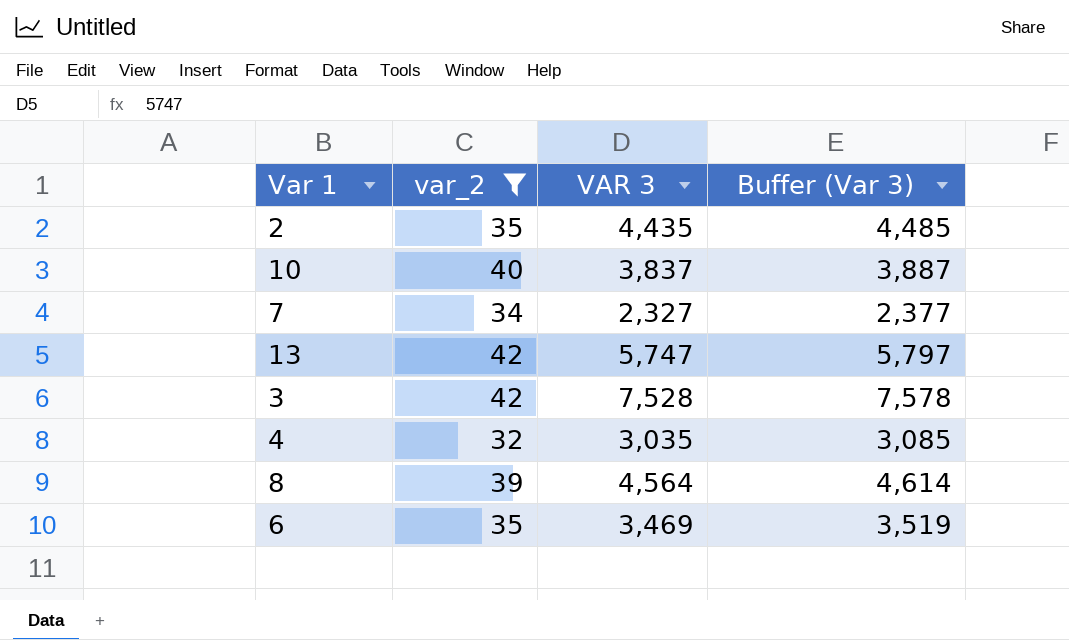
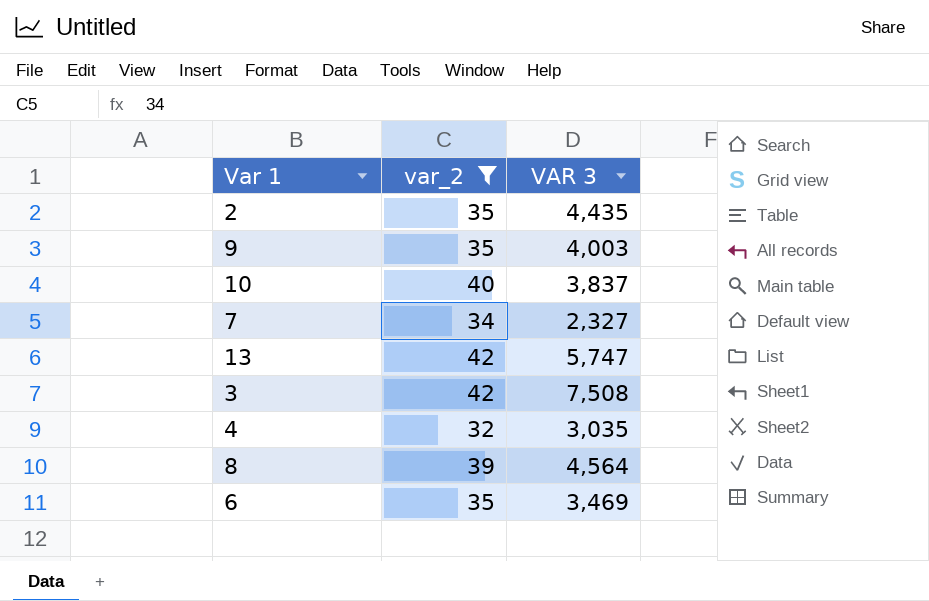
column Buffer (Var 3) | formula: [VAR 3] + 50 -> none
row 9: none -> 35 | 4,003
3 | VAR 3: 7,528 -> 7,508

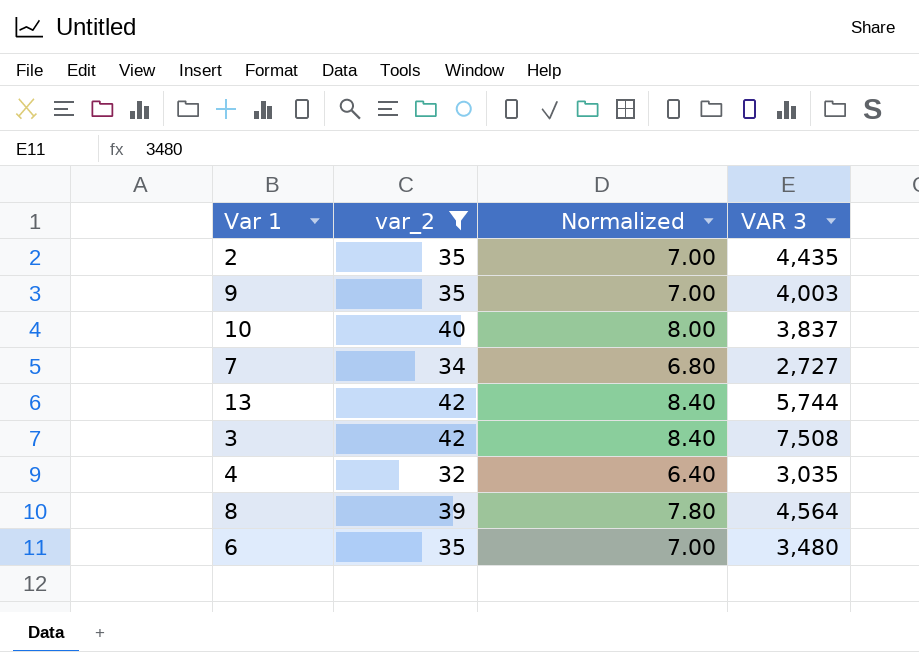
column Normalized | formula: none -> [var_2] * 0.2
7 | VAR 3: 2,327 -> 2,727
13 | VAR 3: 5,747 -> 5,744
6 | VAR 3: 3,469 -> 3,480

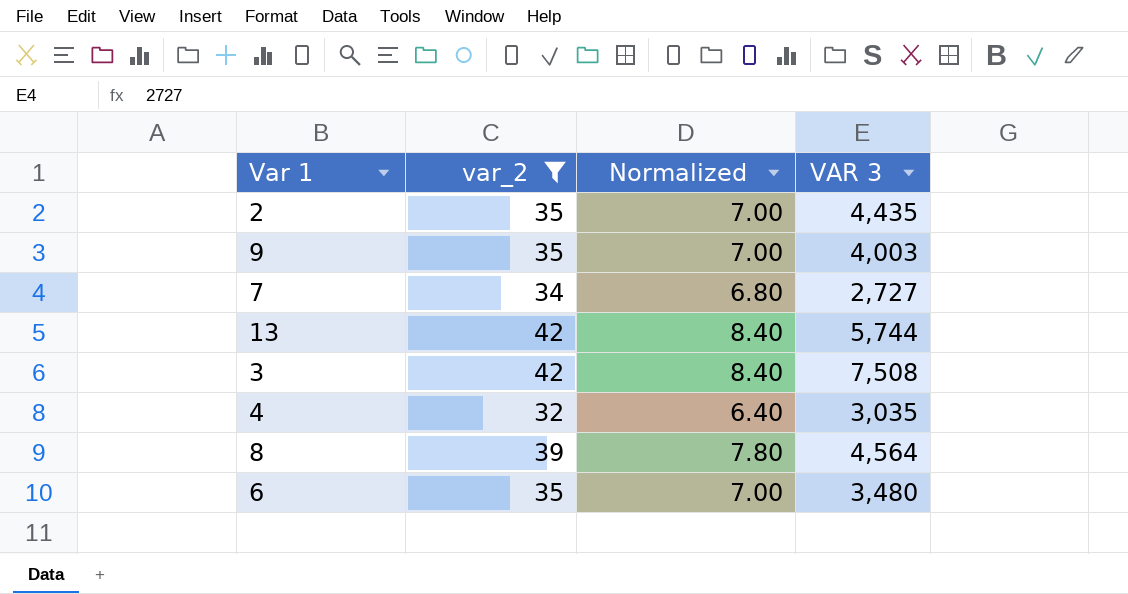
row 10: 40 | 8.00 | 3,837 -> none

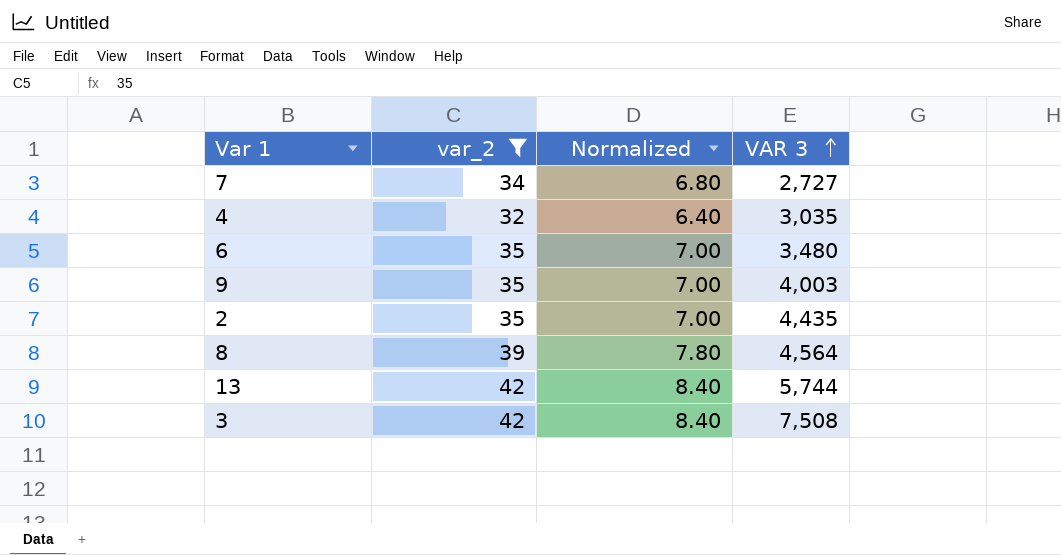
row order: none -> VAR 3 ascending

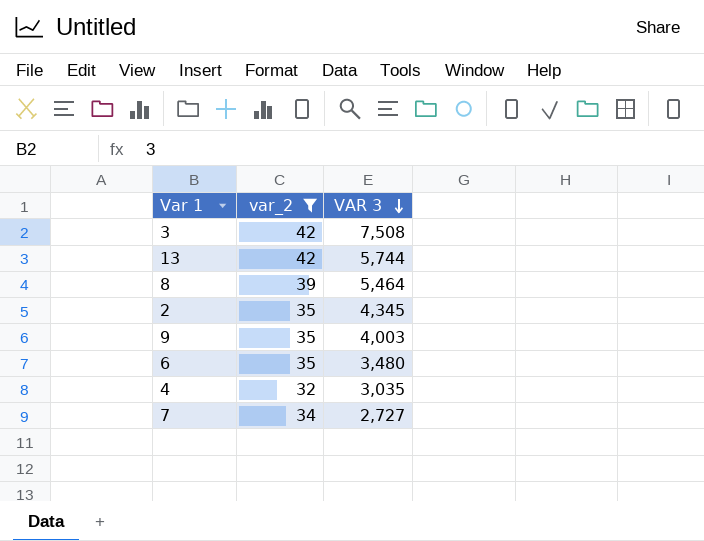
row order: VAR 3 ascending -> VAR 3 descending
column Normalized | formula: [var_2] * 0.2 -> none
8 | VAR 3: 4,564 -> 5,464
2 | VAR 3: 4,435 -> 4,345

